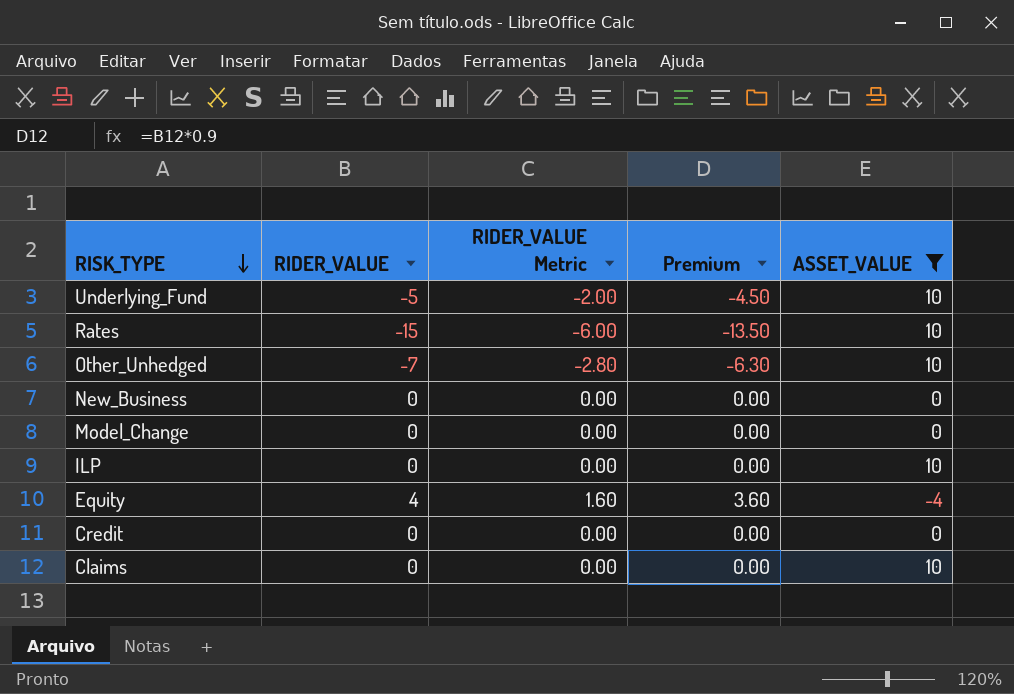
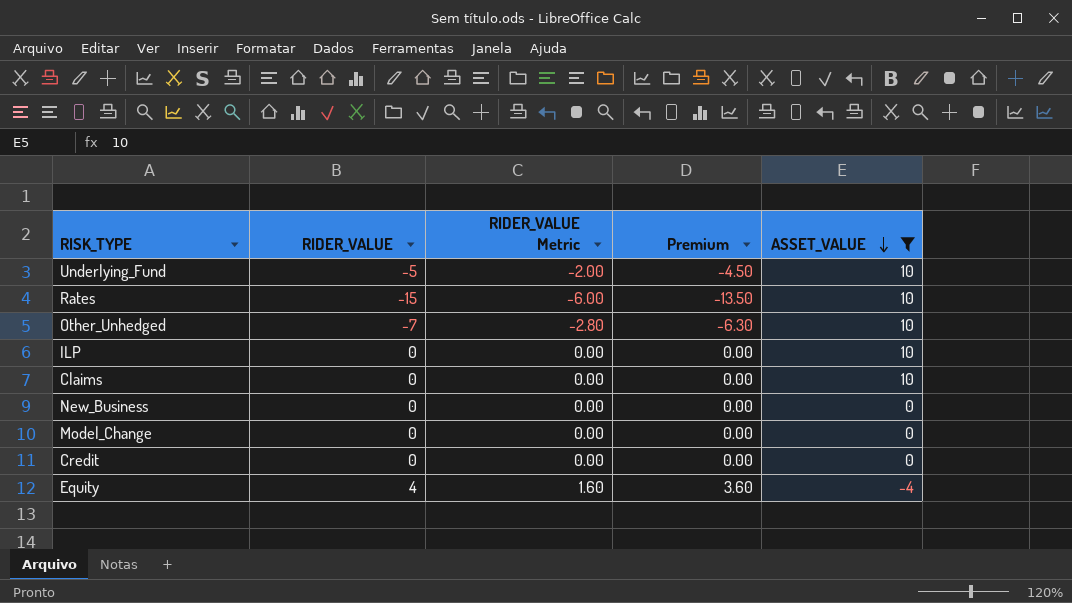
row order: RISK_TYPE descending -> ASSET_VALUE descending

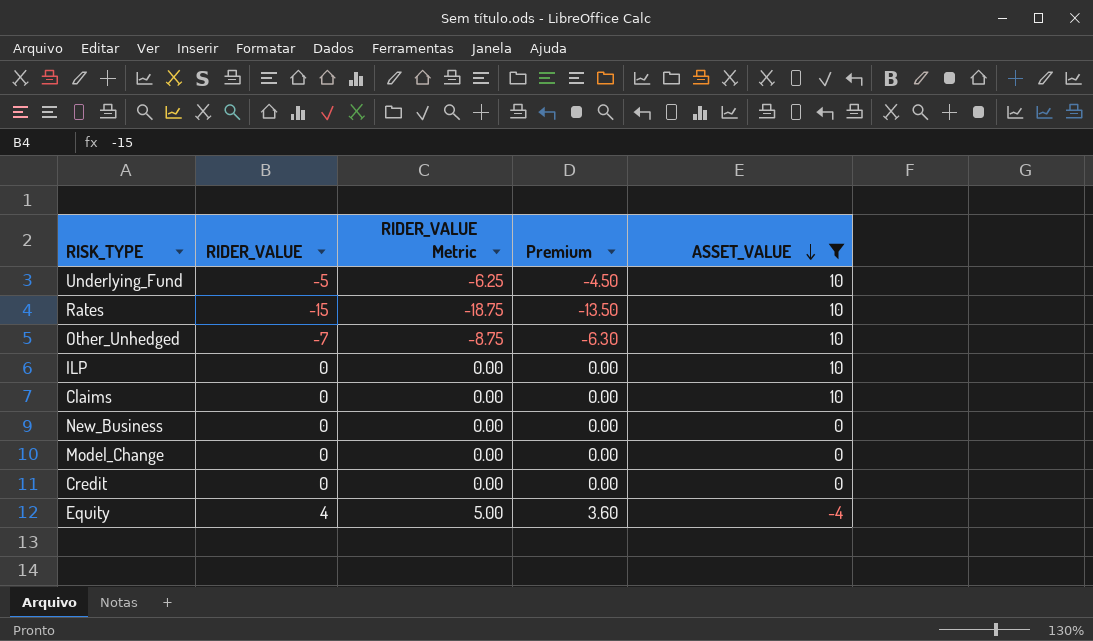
column RIDER_VALUE Metric | formula: [RIDER_VALUE] * 0.4 -> [RIDER_VALUE] * 1.25

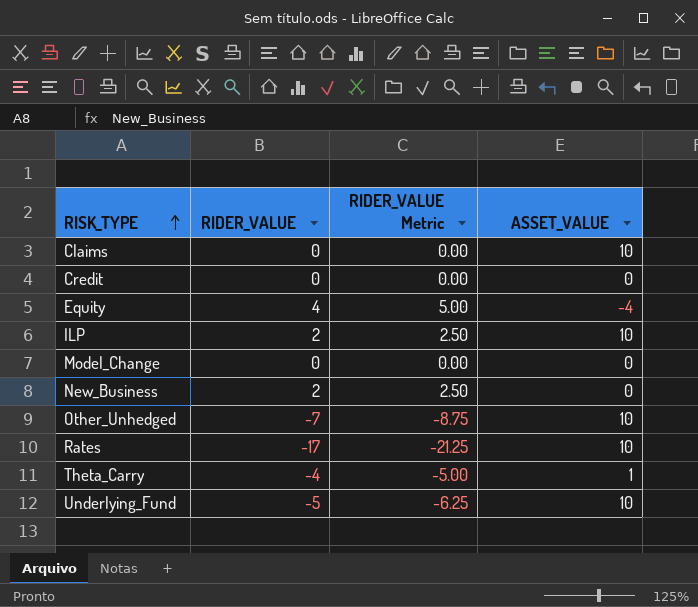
filter: ASSET_VALUE != 1 -> none
row order: ASSET_VALUE descending -> RISK_TYPE ascending
column Premium | formula: [RIDER_VALUE] * 0.9 -> none
ILP | RIDER_VALUE: 0 -> 2
ILP | RIDER_VALUE Metric: 0.00 -> 2.50
New_Business | RIDER_VALUE: 0 -> 2
New_Business | RIDER_VALUE Metric: 0.00 -> 2.50
Rates | RIDER_VALUE: -15 -> -17
Rates | RIDER_VALUE Metric: -18.75 -> -21.25

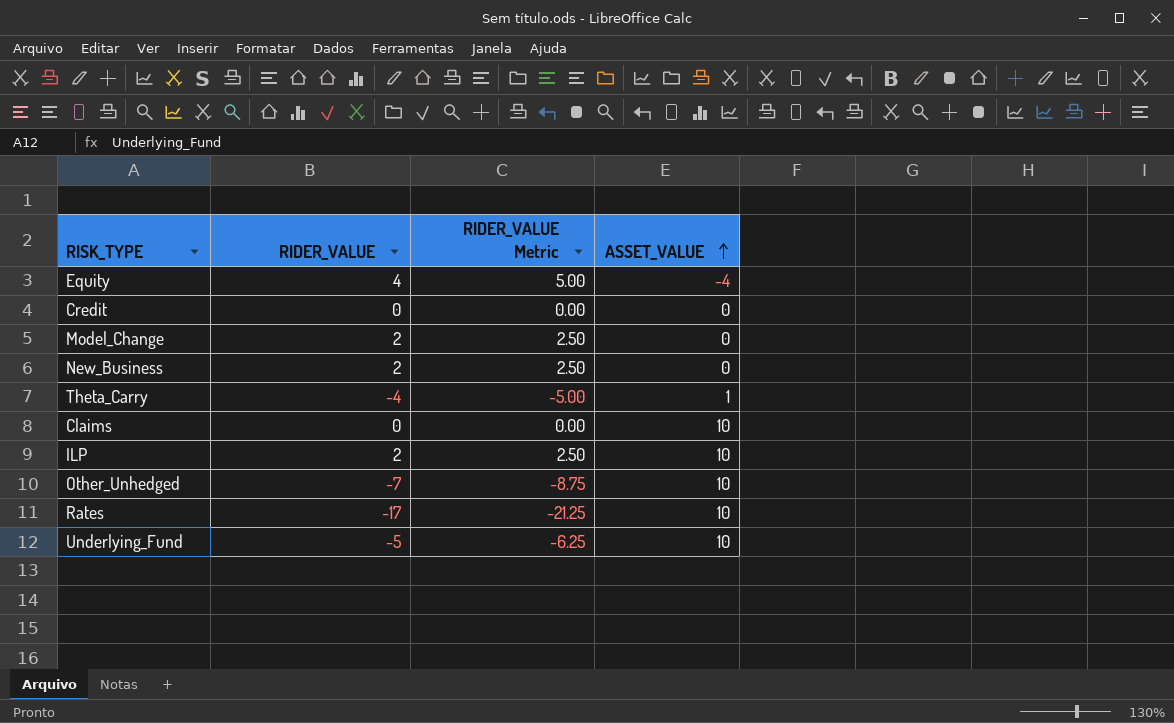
row order: RISK_TYPE ascending -> ASSET_VALUE ascending
Model_Change | RIDER_VALUE: 0 -> 2
Model_Change | RIDER_VALUE Metric: 0.00 -> 2.50

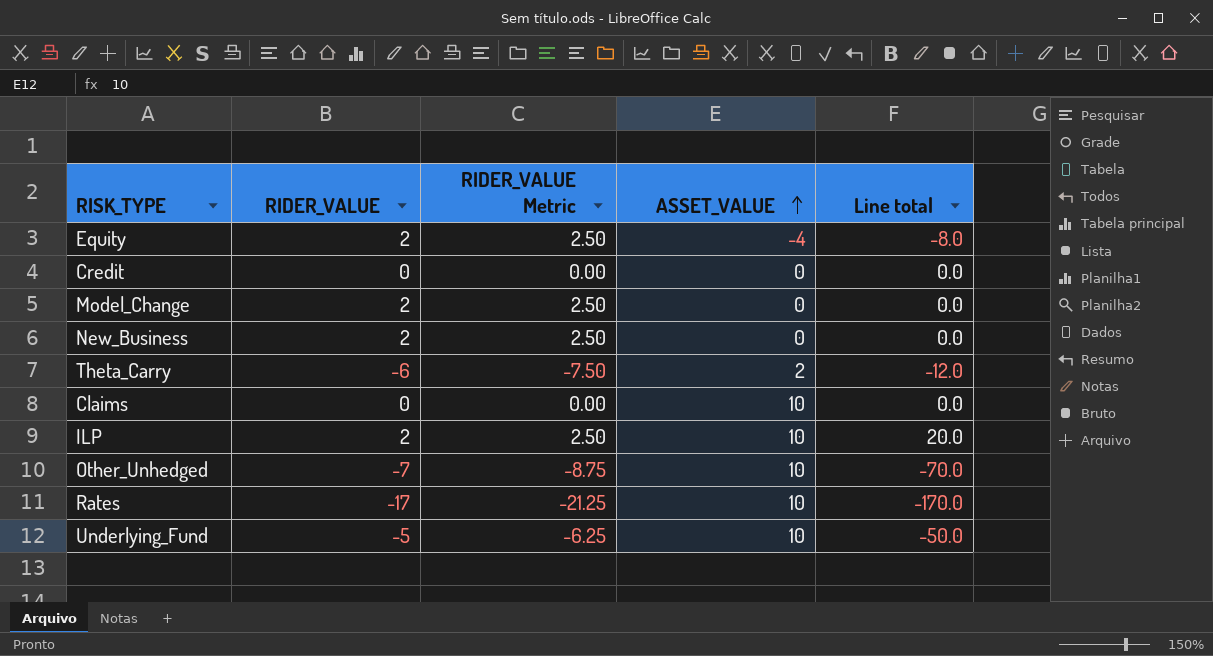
column Line total | formula: none -> [RIDER_VALUE] * [ASSET_VALUE]
Equity | RIDER_VALUE: 4 -> 2
Equity | RIDER_VALUE Metric: 5.00 -> 2.50
Theta_Carry | RIDER_VALUE: -4 -> -6
Theta_Carry | RIDER_VALUE Metric: -5.00 -> -7.50
Theta_Carry | ASSET_VALUE: 1 -> 2

